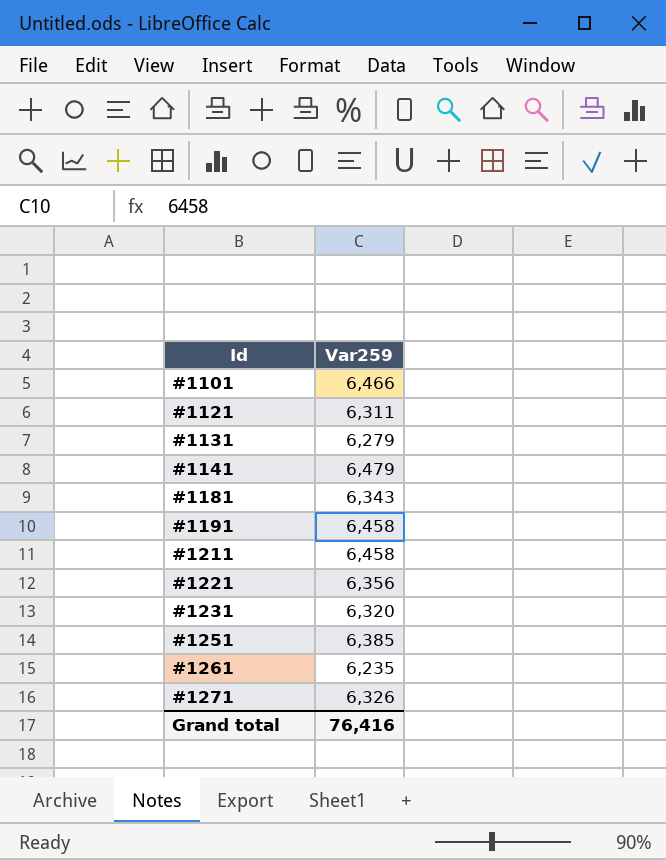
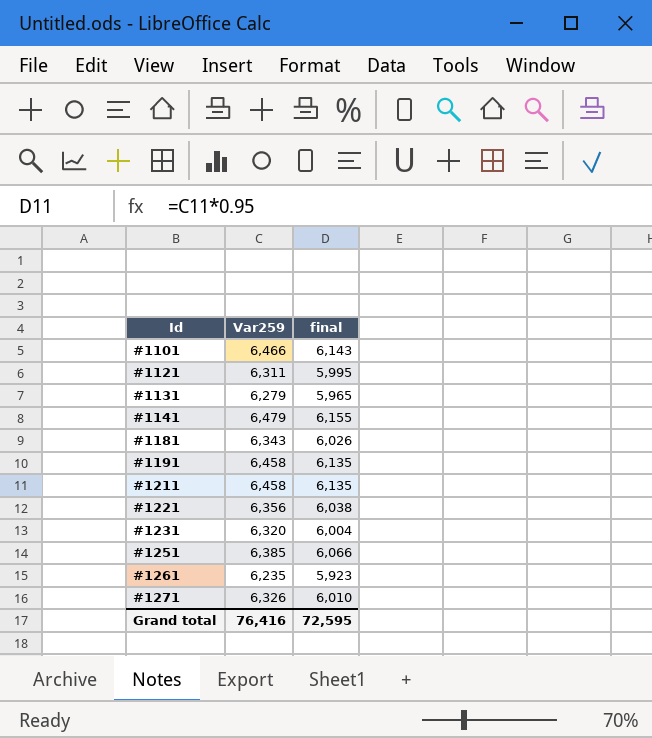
column final | formula: none -> [Var259] * 0.95

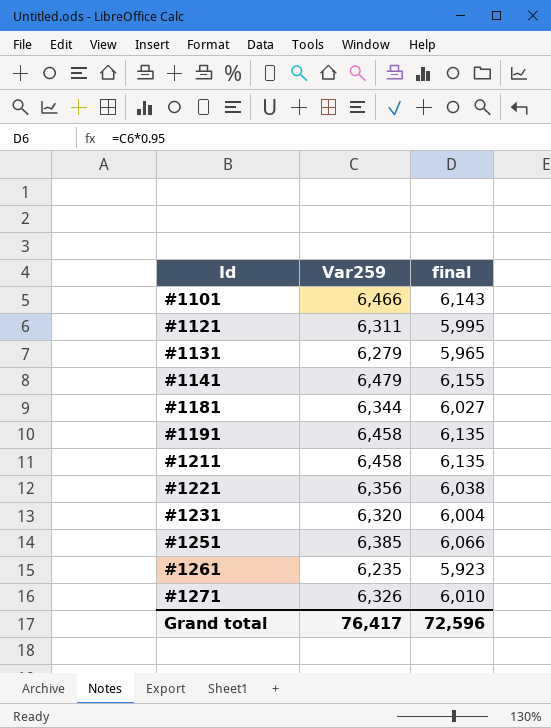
#1181 | Var259: 6,343 -> 6,344
#1181 | final: 6,026 -> 6,027
Grand total | Var259: 76,416 -> 76,417
Grand total | final: 72,595 -> 72,596

